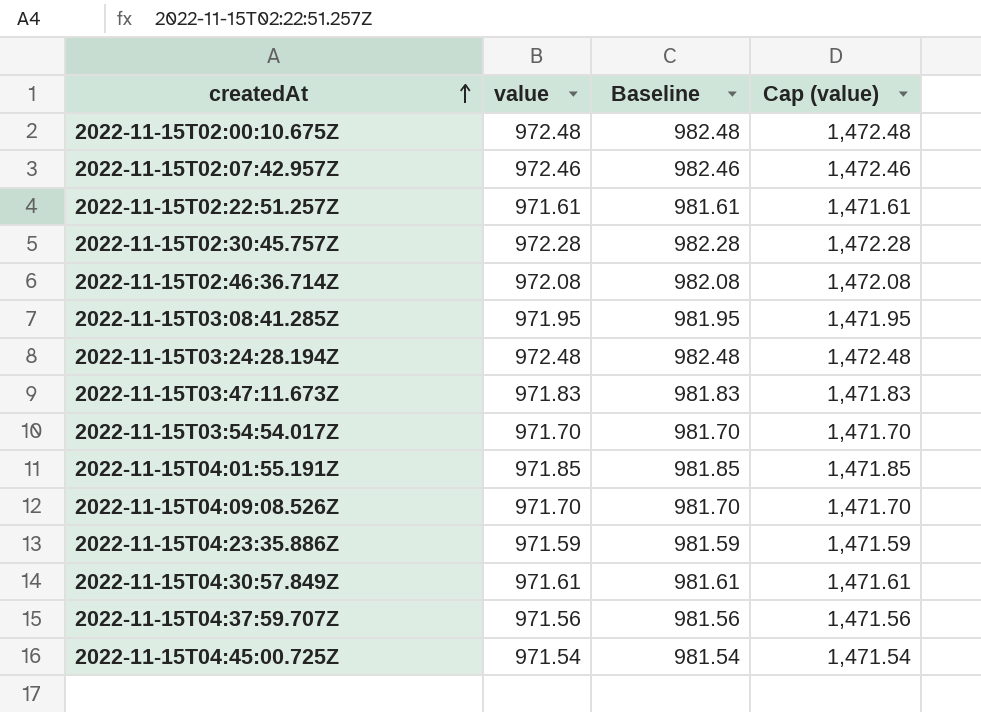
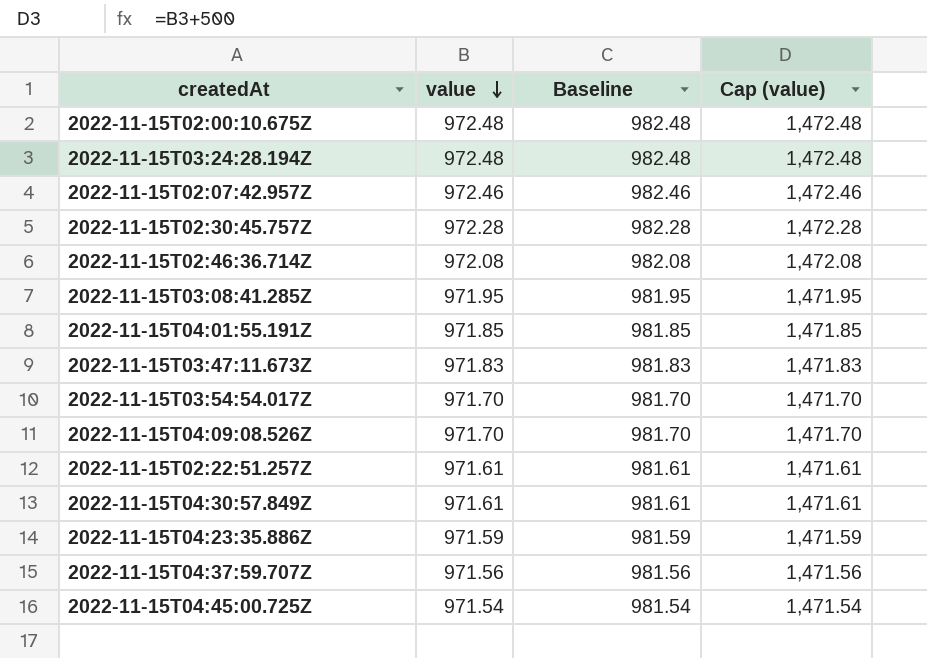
row order: createdAt ascending -> value descending

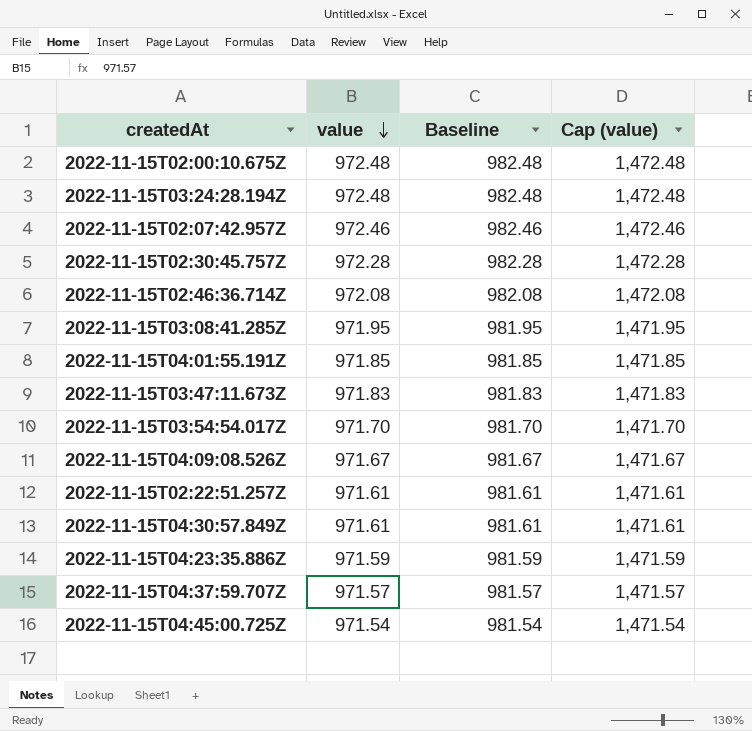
2022-11-15T04:09:08.526Z | value: 971.70 -> 971.67
2022-11-15T04:09:08.526Z | Baseline: 981.70 -> 981.67
2022-11-15T04:09:08.526Z | Cap (value): 1,471.70 -> 1,471.67
2022-11-15T04:37:59.707Z | value: 971.56 -> 971.57
2022-11-15T04:37:59.707Z | Baseline: 981.56 -> 981.57
2022-11-15T04:37:59.707Z | Cap (value): 1,471.56 -> 1,471.57

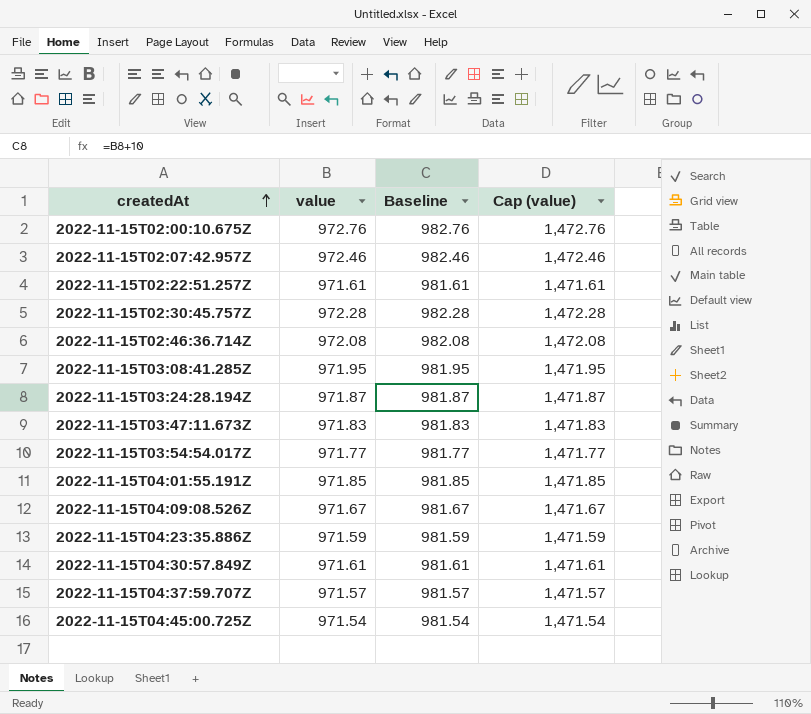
row order: value descending -> createdAt ascending
2022-11-15T02:00:10.675Z | value: 972.48 -> 972.76
2022-11-15T02:00:10.675Z | Baseline: 982.48 -> 982.76
2022-11-15T02:00:10.675Z | Cap (value): 1,472.48 -> 1,472.76
2022-11-15T03:24:28.194Z | value: 972.48 -> 971.87
2022-11-15T03:24:28.194Z | Baseline: 982.48 -> 981.87
2022-11-15T03:24:28.194Z | Cap (value): 1,472.48 -> 1,471.87
2022-11-15T03:54:54.017Z | value: 971.70 -> 971.77
2022-11-15T03:54:54.017Z | Baseline: 981.70 -> 981.77
2022-11-15T03:54:54.017Z | Cap (value): 1,471.70 -> 1,471.77

